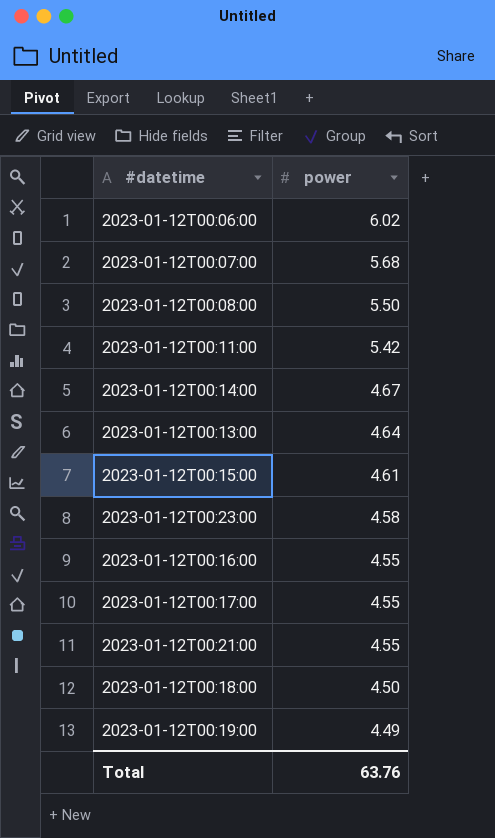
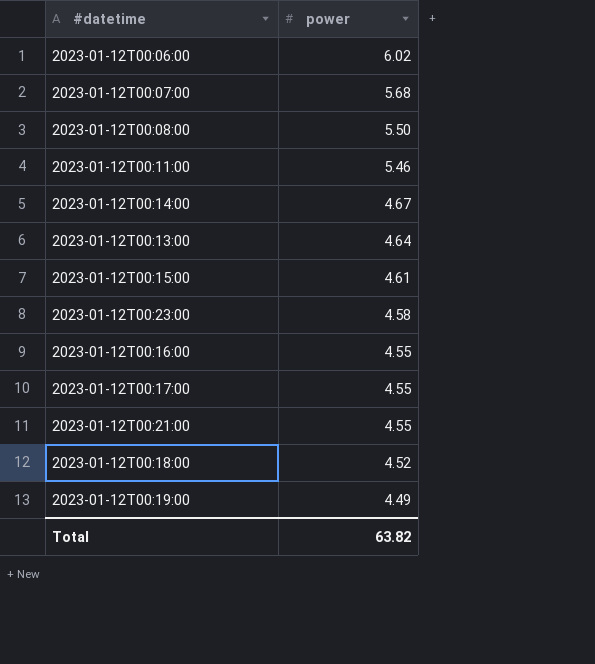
2023-01-12T00:11:00 | power: 5.42 -> 5.46
2023-01-12T00:18:00 | power: 4.50 -> 4.52
Total | power: 63.76 -> 63.82

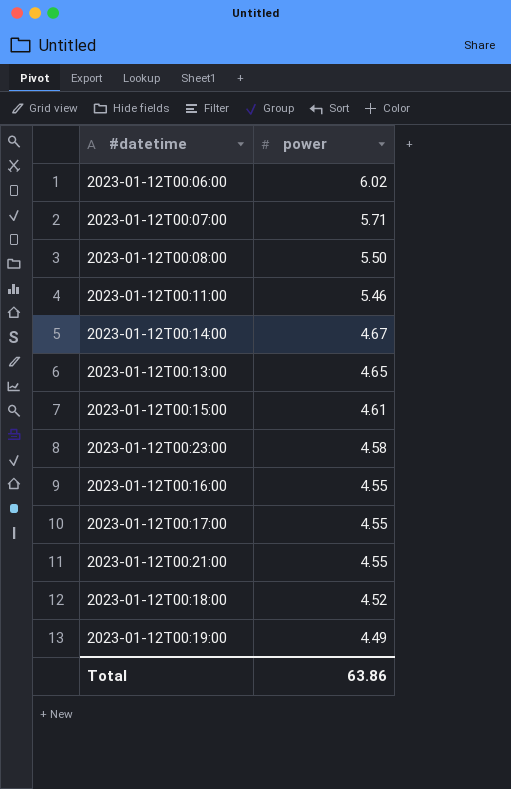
2023-01-12T00:07:00 | power: 5.68 -> 5.71
2023-01-12T00:13:00 | power: 4.64 -> 4.65
Total | power: 63.82 -> 63.86

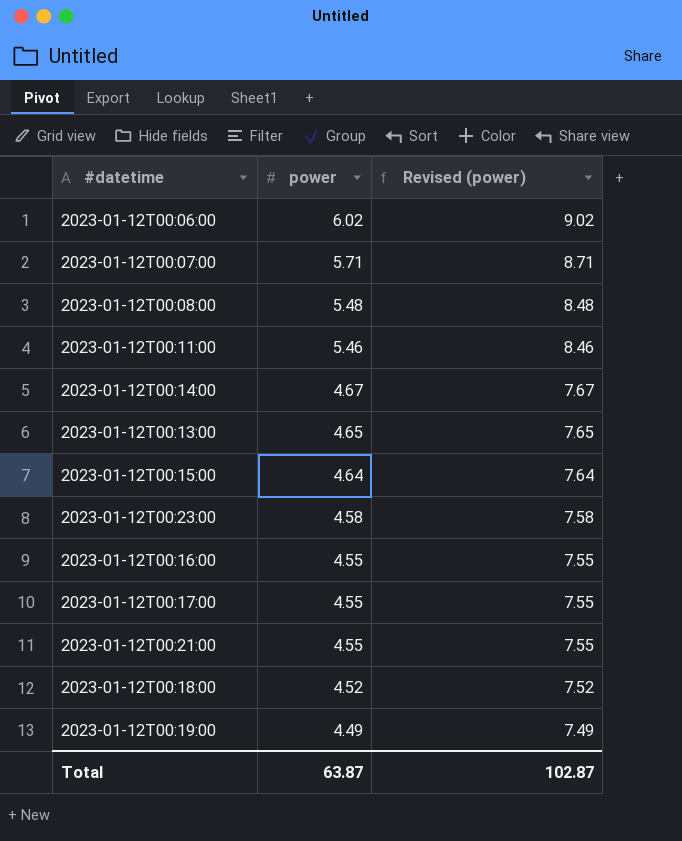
column Revised (power) | formula: none -> [power] + 3
2023-01-12T00:08:00 | power: 5.50 -> 5.48
2023-01-12T00:15:00 | power: 4.61 -> 4.64
Total | power: 63.86 -> 63.87

